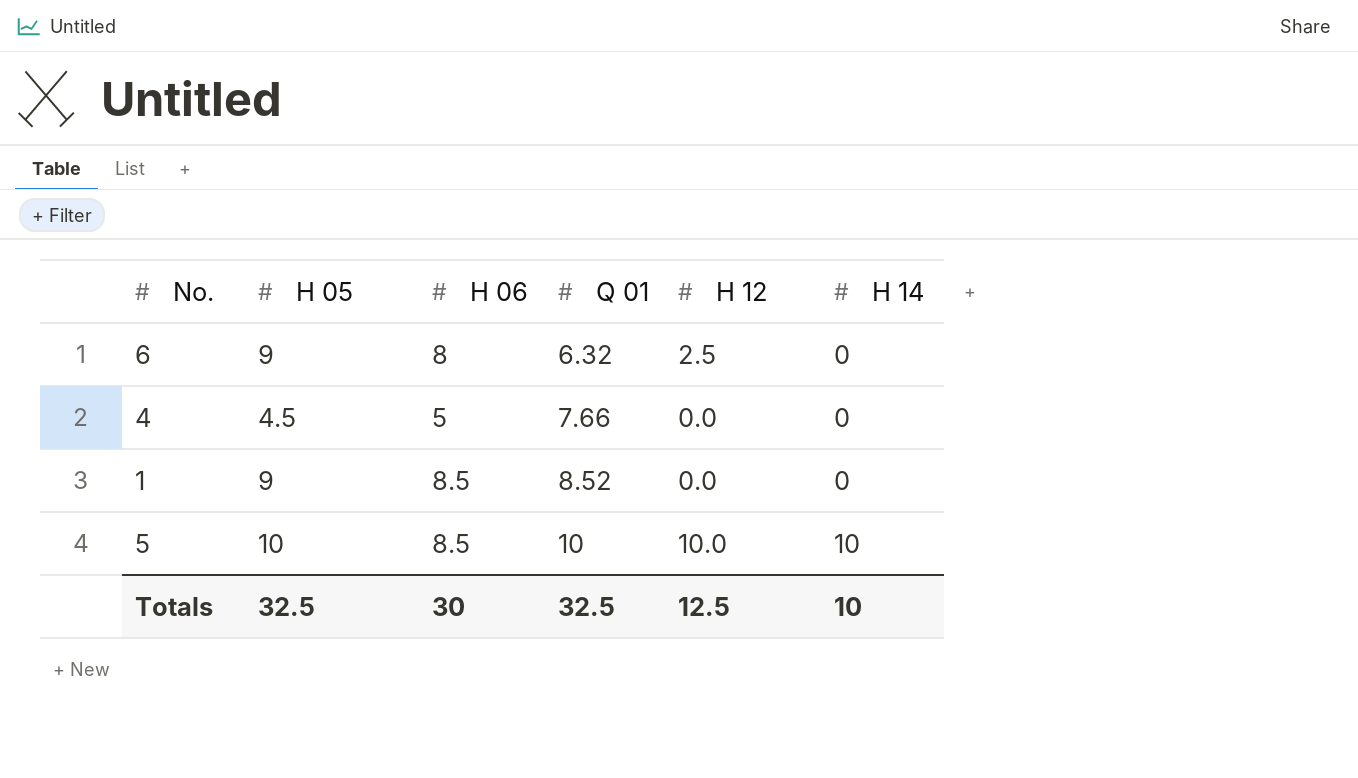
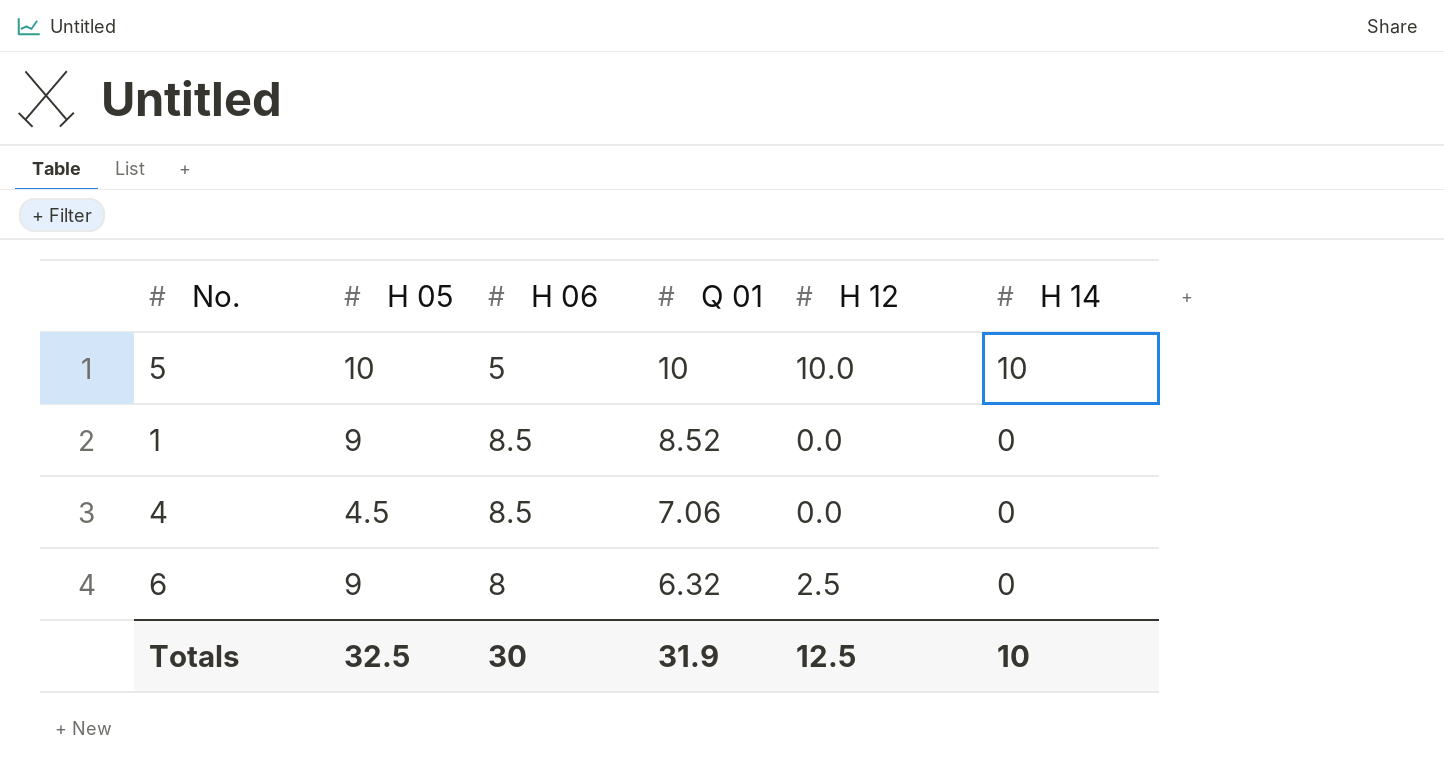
row order: Q 01 ascending -> Q 01 descending
5 | H 06: 8.5 -> 5
4 | H 06: 5 -> 8.5
4 | Q 01: 7.66 -> 7.06
Totals | Q 01: 32.5 -> 31.9

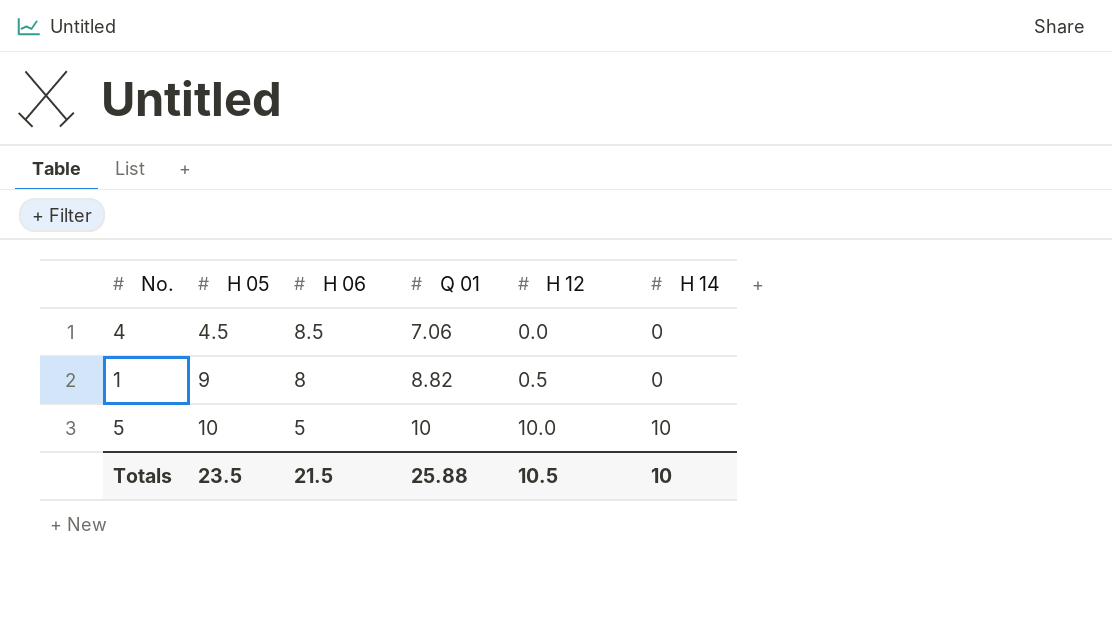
row order: Q 01 descending -> H 05 ascending
row 6: 9 | 8 | 6.32 | 2.5 | 0 -> none
1 | H 06: 8.5 -> 8
1 | Q 01: 8.52 -> 8.82
1 | H 12: 0.0 -> 0.5
Totals | H 05: 32.5 -> 23.5
Totals | H 06: 30 -> 21.5
Totals | Q 01: 31.9 -> 25.88
Totals | H 12: 12.5 -> 10.5

